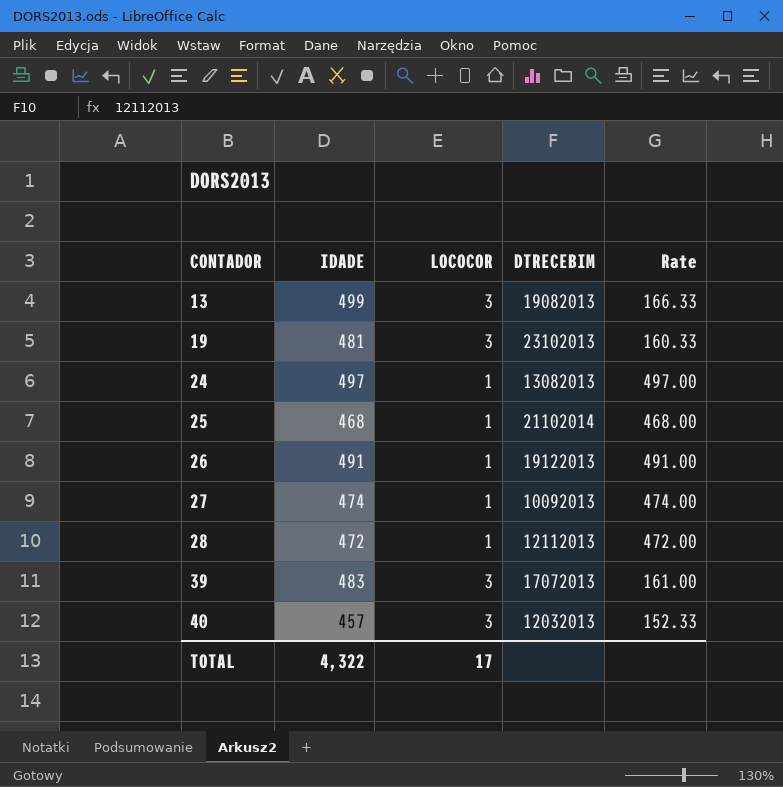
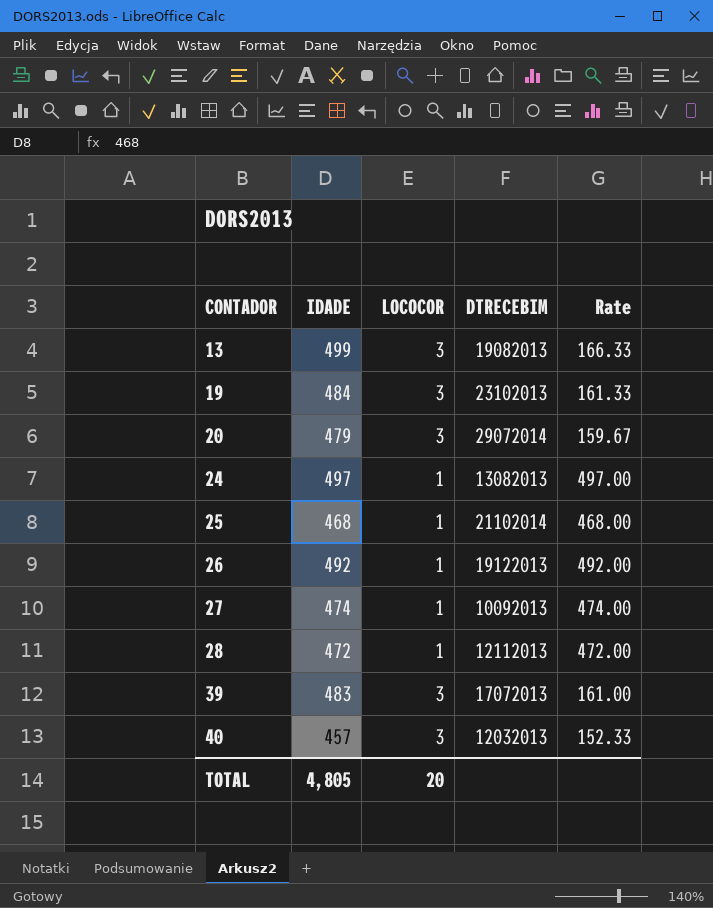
19 | IDADE: 481 -> 484
19 | Rate: 160.33 -> 161.33
row 20: none -> 479 | 3 | 29072014 | 159.67
26 | IDADE: 491 -> 492
26 | Rate: 491.00 -> 492.00
TOTAL | IDADE: 4,322 -> 4,805
TOTAL | LOCOCOR: 17 -> 20

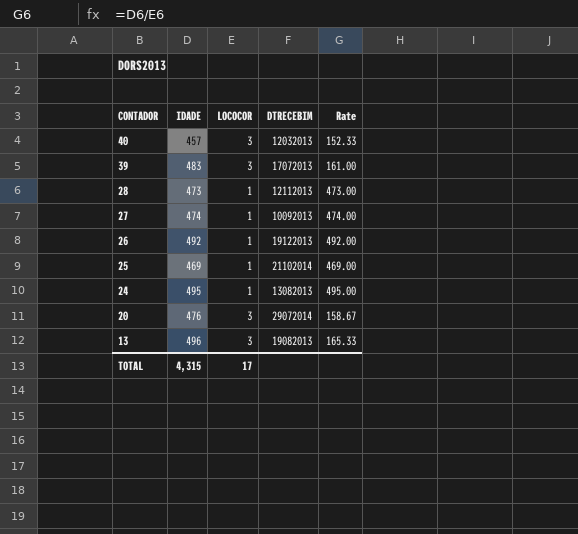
row order: CONTADOR ascending -> CONTADOR descending
row 19: 484 | 3 | 23102013 | 161.33 -> none
28 | IDADE: 472 -> 473
28 | Rate: 472.00 -> 473.00
25 | IDADE: 468 -> 469
25 | Rate: 468.00 -> 469.00
24 | IDADE: 497 -> 495
24 | Rate: 497.00 -> 495.00
20 | IDADE: 479 -> 476
20 | Rate: 159.67 -> 158.67
13 | IDADE: 499 -> 496
13 | Rate: 166.33 -> 165.33
TOTAL | IDADE: 4,805 -> 4,315
TOTAL | LOCOCOR: 20 -> 17

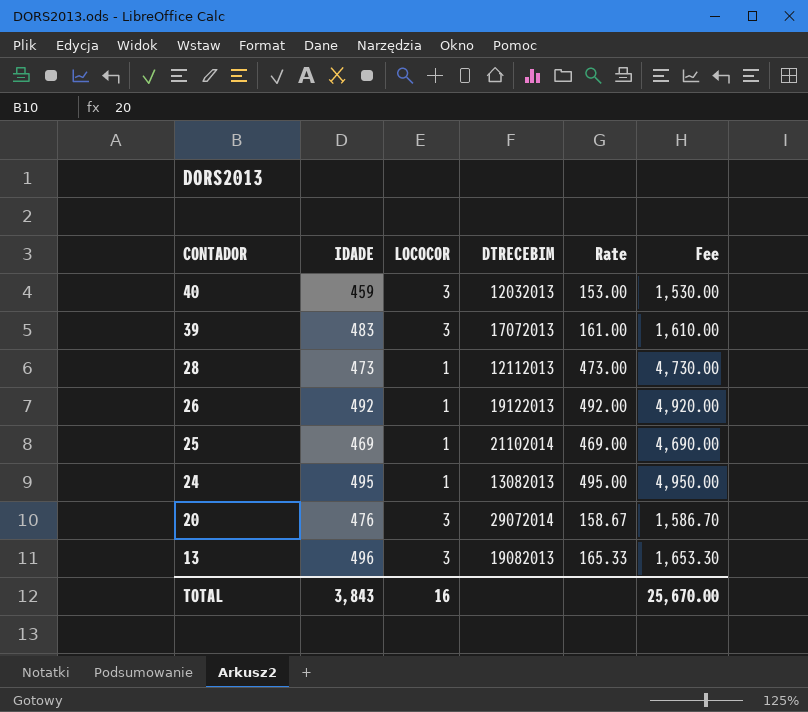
column Fee | formula: none -> [Rate] * 10
row 27: 474 | 1 | 10092013 | 474.00 -> none
40 | IDADE: 457 -> 459
40 | Rate: 152.33 -> 153.00
TOTAL | IDADE: 4,315 -> 3,843
TOTAL | LOCOCOR: 17 -> 16

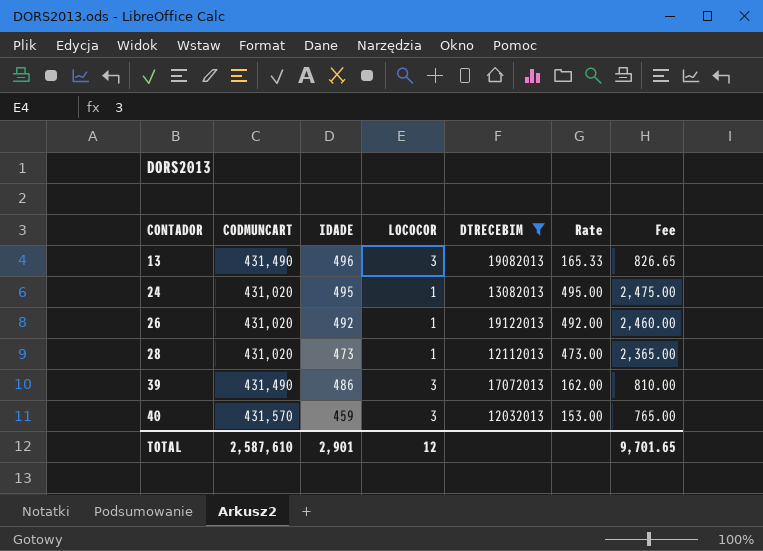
filter: none -> DTRECEBIM <= 19122013
row order: CONTADOR descending -> CONTADOR ascending
column CODMUNCART | position: none -> 2
column Fee | formula: [Rate] * 10 -> [Rate] * 5
39 | IDADE: 483 -> 486
39 | Rate: 161.00 -> 162.00
TOTAL | IDADE: 3,843 -> 2,901
TOTAL | LOCOCOR: 16 -> 12
TOTAL | Fee: 25,670.00 -> 9,701.65

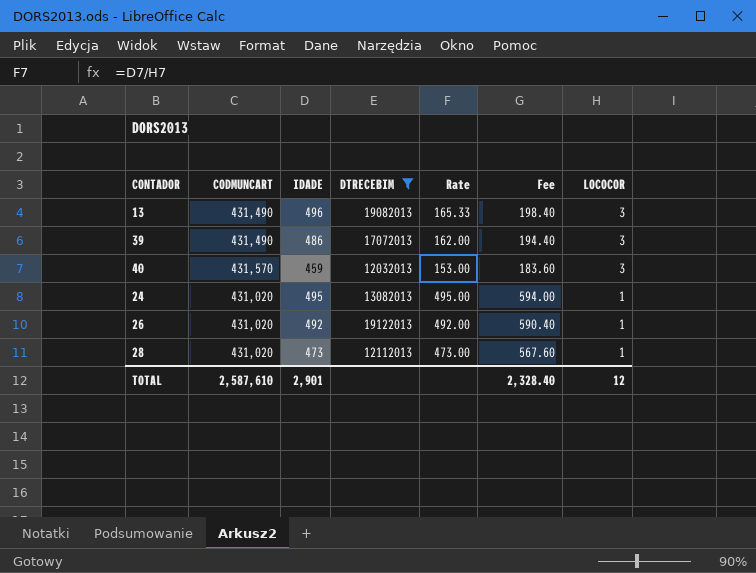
row order: CONTADOR ascending -> LOCOCOR descending
column Fee | formula: [Rate] * 5 -> [Rate] * 1.2
column LOCOCOR | position: 4 -> 7
TOTAL | Fee: 9,701.65 -> 2,328.40

